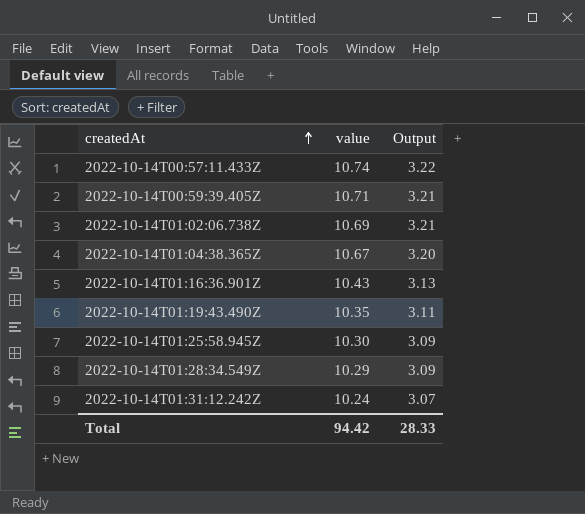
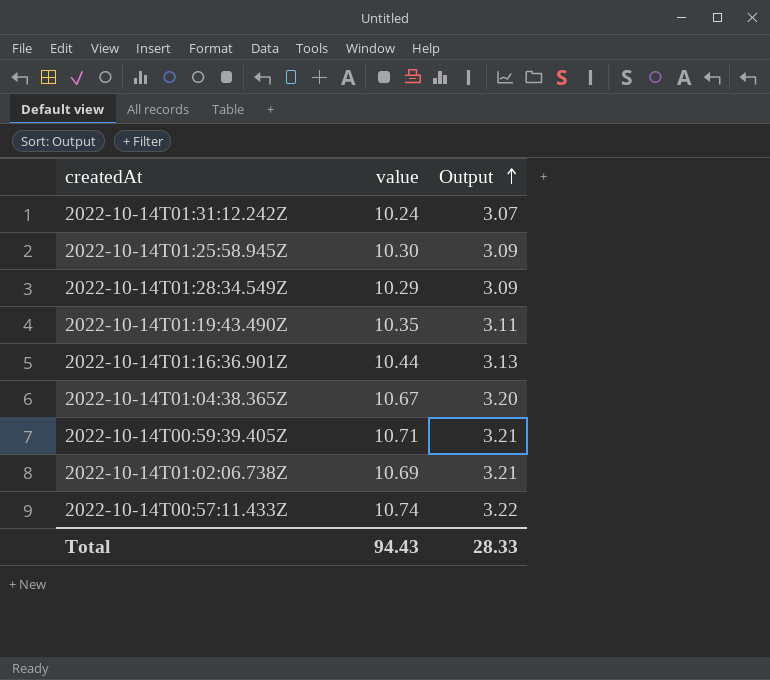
row order: createdAt ascending -> Output ascending
2022-10-14T01:16:36.901Z | value: 10.43 -> 10.44
Total | value: 94.42 -> 94.43

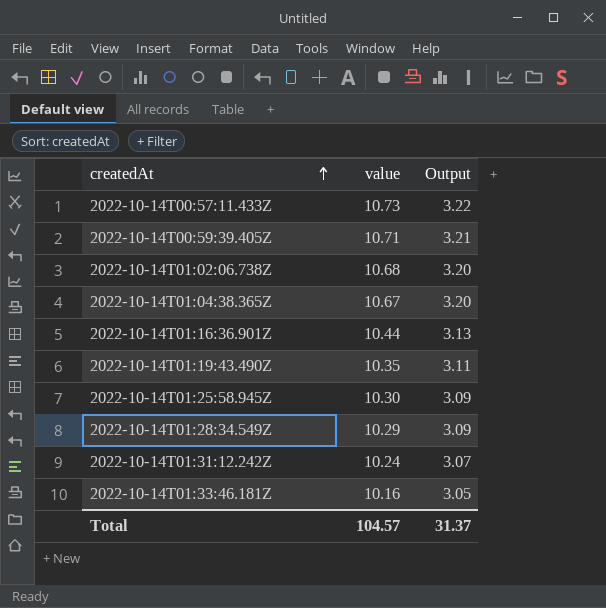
row order: Output ascending -> createdAt ascending
2022-10-14T00:57:11.433Z | value: 10.74 -> 10.73
2022-10-14T01:02:06.738Z | value: 10.69 -> 10.68
2022-10-14T01:02:06.738Z | Output: 3.21 -> 3.20
row 2022-10-14T01:33:46.181Z: none -> 10.16 | 3.05
Total | value: 94.43 -> 104.57
Total | Output: 28.33 -> 31.37

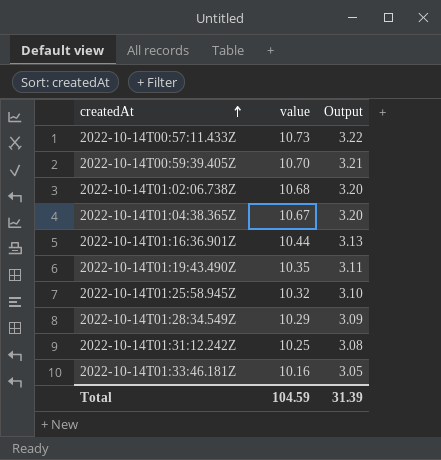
2022-10-14T00:59:39.405Z | value: 10.71 -> 10.70
2022-10-14T01:25:58.945Z | value: 10.30 -> 10.32
2022-10-14T01:25:58.945Z | Output: 3.09 -> 3.10
2022-10-14T01:31:12.242Z | value: 10.24 -> 10.25
2022-10-14T01:31:12.242Z | Output: 3.07 -> 3.08
Total | value: 104.57 -> 104.59
Total | Output: 31.37 -> 31.39

